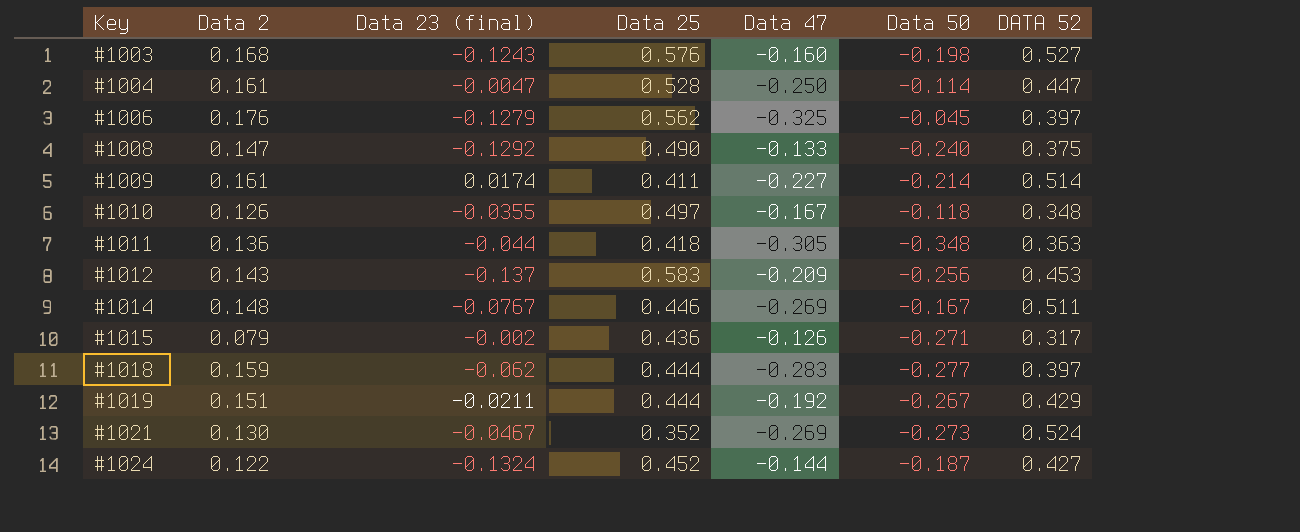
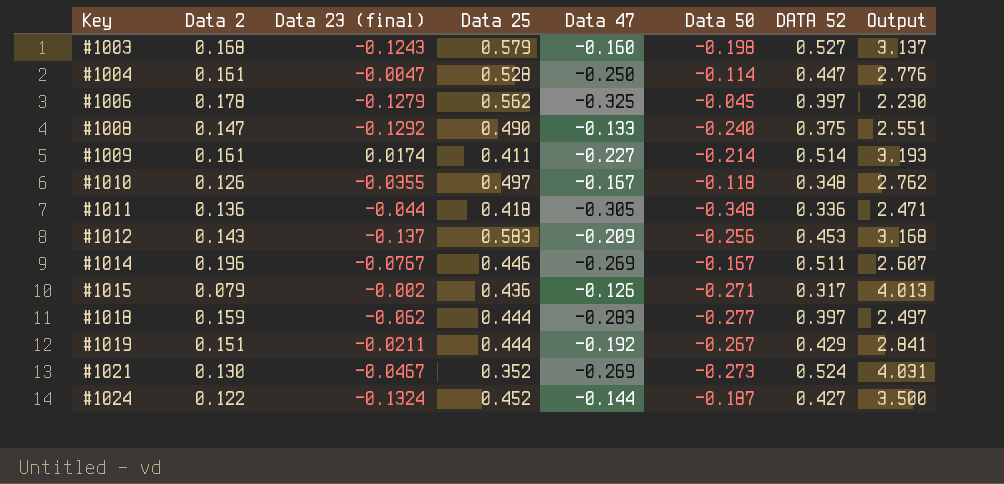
column Output | formula: none -> [DATA 52] / [Data 2]
#1003 | Data 25: 0.576 -> 0.579
#1006 | Data 2: 0.176 -> 0.178
#1011 | DATA 52: 0.363 -> 0.336
#1014 | Data 2: 0.148 -> 0.196

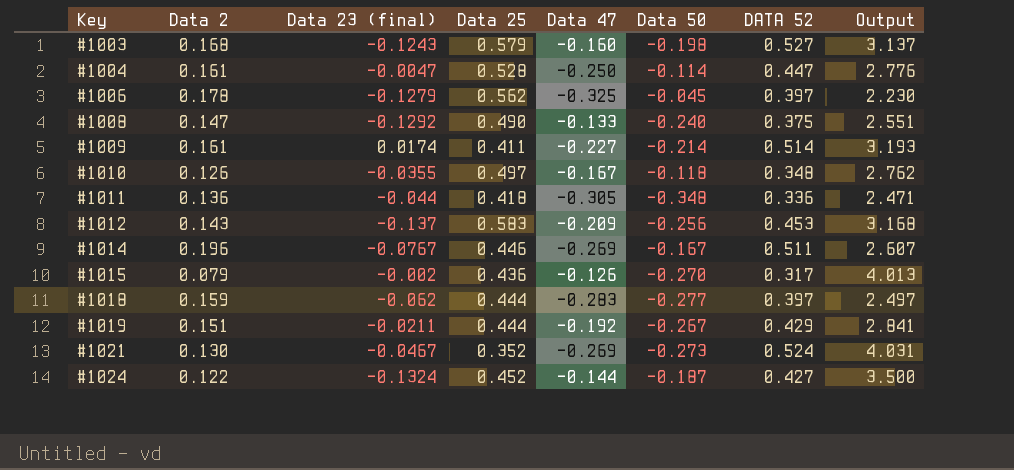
#1015 | Data 50: -0.271 -> -0.270

